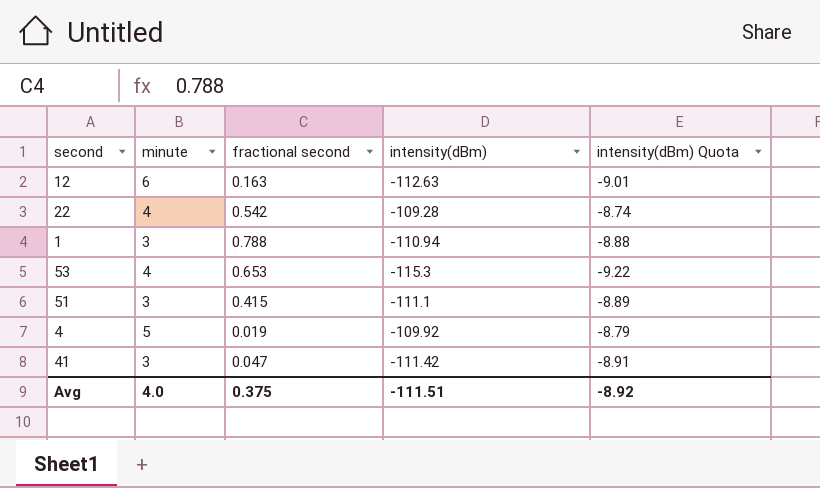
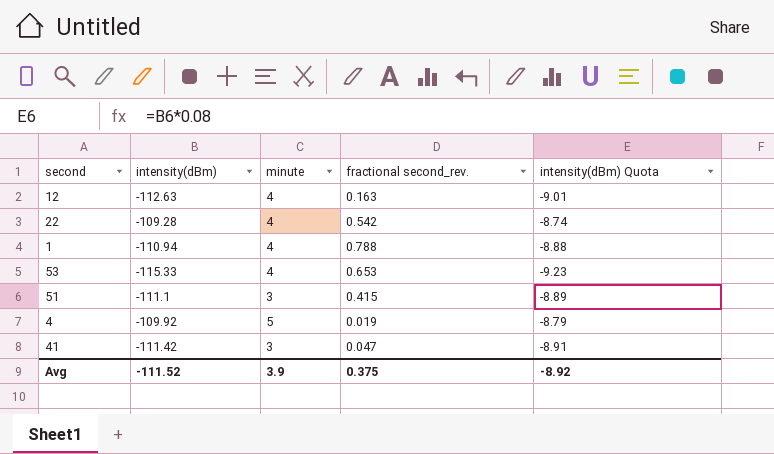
column intensity(dBm) | position: 4 -> 2
column name: fractional second -> fractional second_rev.
12 | minute: 6 -> 4
1 | minute: 3 -> 4
53 | intensity(dBm): -115.3 -> -115.33
53 | intensity(dBm) Quota: -9.22 -> -9.23
Avg | intensity(dBm): -111.51 -> -111.52
Avg | minute: 4.0 -> 3.9

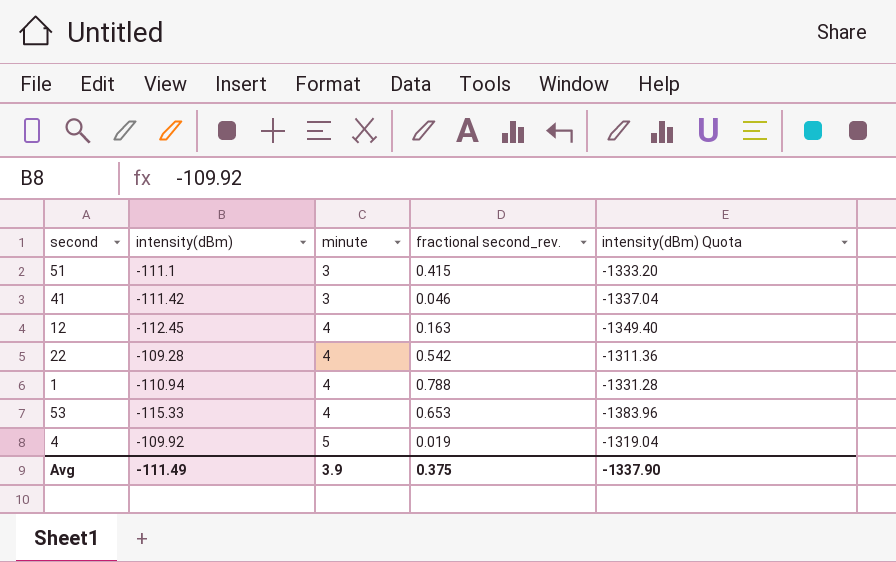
row order: none -> minute ascending
column intensity(dBm) Quota | formula: [intensity(dBm)] * 0.08 -> [intensity(dBm)] * 12
41 | fractional second_rev.: 0.047 -> 0.046
12 | intensity(dBm): -112.63 -> -112.45
Avg | intensity(dBm): -111.52 -> -111.49
Avg | intensity(dBm) Quota: -8.92 -> -1337.90

